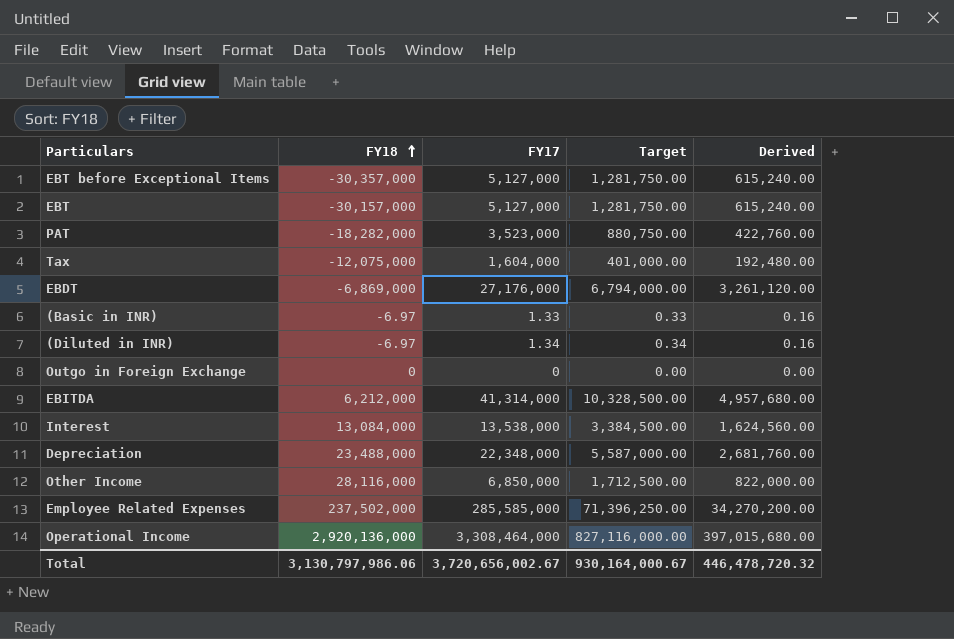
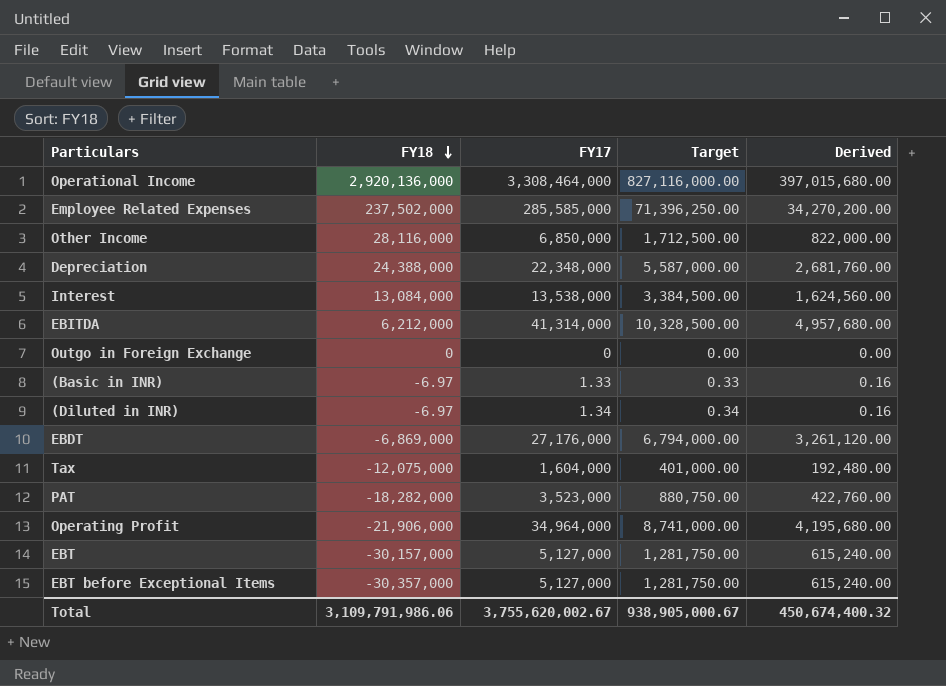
row order: FY18 ascending -> FY18 descending
Depreciation | FY18: 23,488,000 -> 24,388,000
row Operating Profit: none -> -21,906,000 | 34,964,000 | 8,741,000.00 | 4,195,680.00
Total | FY18: 3,130,797,986.06 -> 3,109,791,986.06
Total | FY17: 3,720,656,002.67 -> 3,755,620,002.67
Total | Target: 930,164,000.67 -> 938,905,000.67
Total | Derived: 446,478,720.32 -> 450,674,400.32

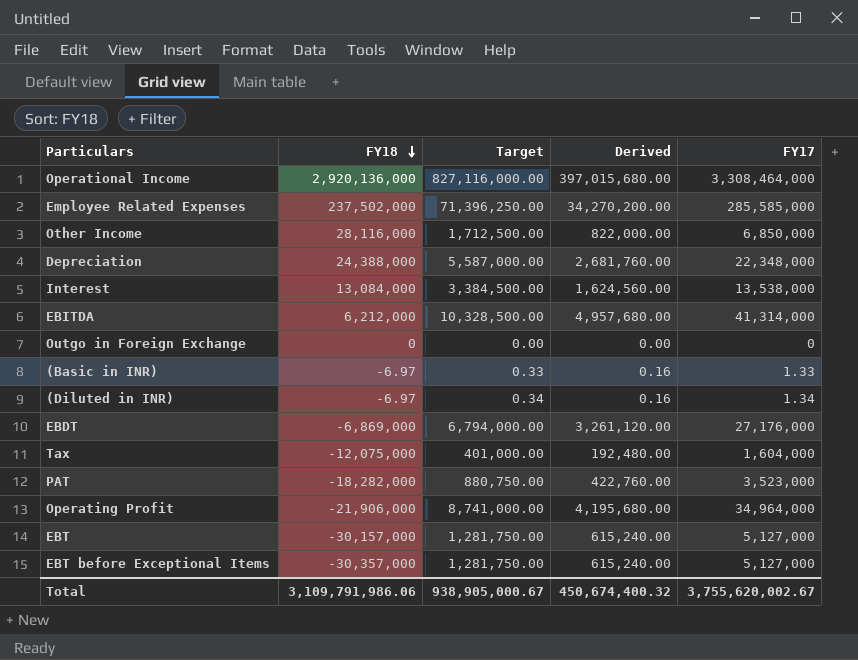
column FY17 | position: 3 -> 5

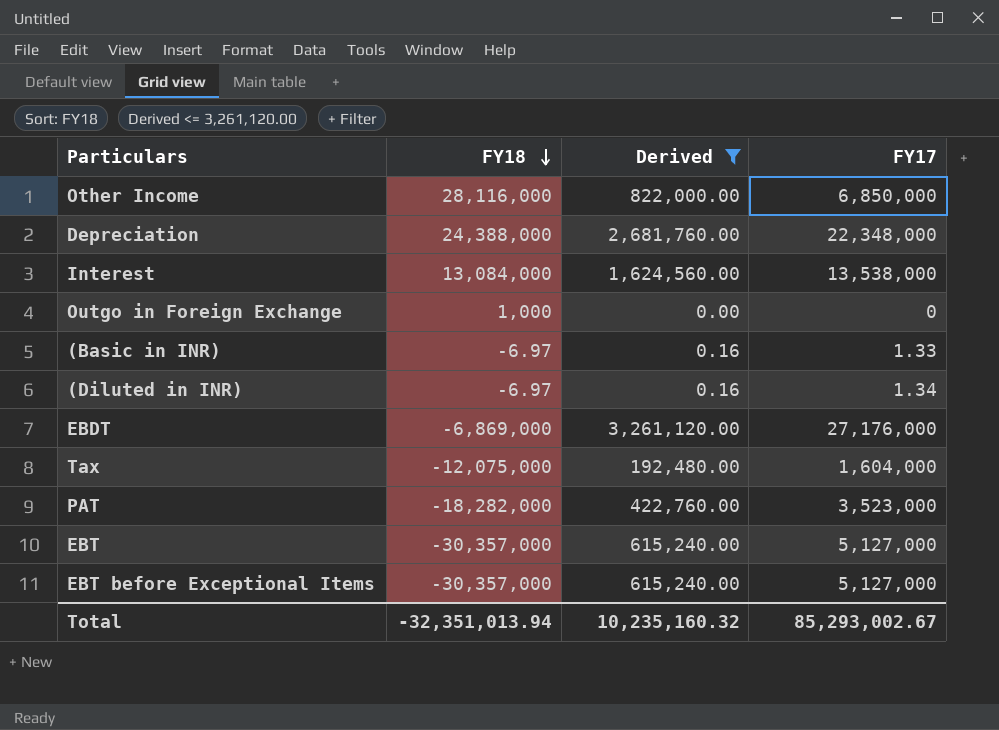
filter: none -> Derived <= 3,261,120.00
column Target | formula: [FY17] * 0.25 -> none
Outgo in Foreign Exchange | FY18: 0 -> 1,000
EBT | FY18: -30,157,000 -> -30,357,000
Total | FY18: 3,109,791,986.06 -> -32,351,013.94
Total | Derived: 450,674,400.32 -> 10,235,160.32
Total | FY17: 3,755,620,002.67 -> 85,293,002.67

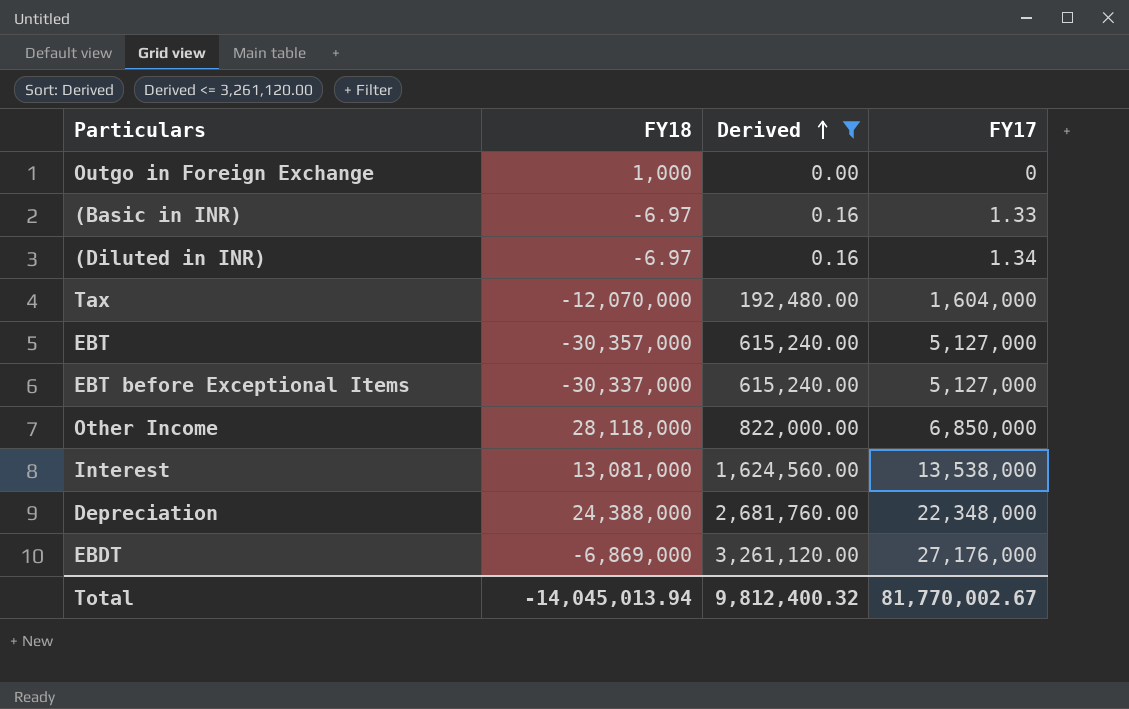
row order: FY18 descending -> Derived ascending
row PAT: -18,282,000 | 422,760.00 | 3,523,000 -> none
Tax | FY18: -12,075,000 -> -12,070,000
EBT before Exceptional Items | FY18: -30,357,000 -> -30,337,000
Other Income | FY18: 28,116,000 -> 28,118,000
Interest | FY18: 13,084,000 -> 13,081,000
Total | FY18: -32,351,013.94 -> -14,045,013.94
Total | Derived: 10,235,160.32 -> 9,812,400.32
Total | FY17: 85,293,002.67 -> 81,770,002.67

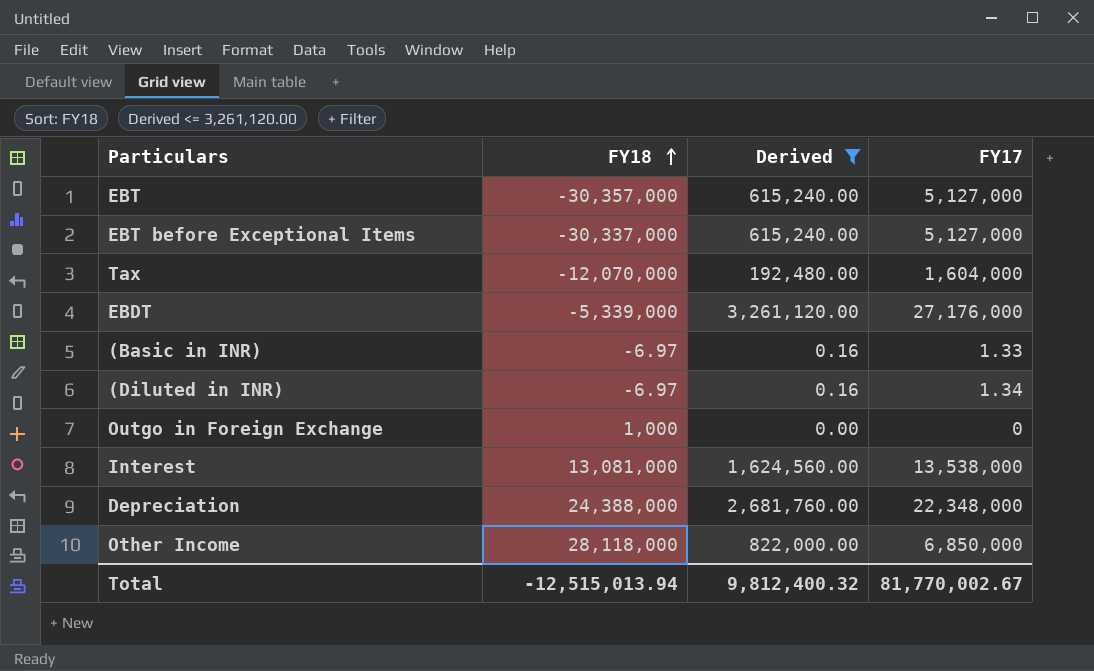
row order: Derived ascending -> FY18 ascending
EBDT | FY18: -6,869,000 -> -5,339,000
Total | FY18: -14,045,013.94 -> -12,515,013.94

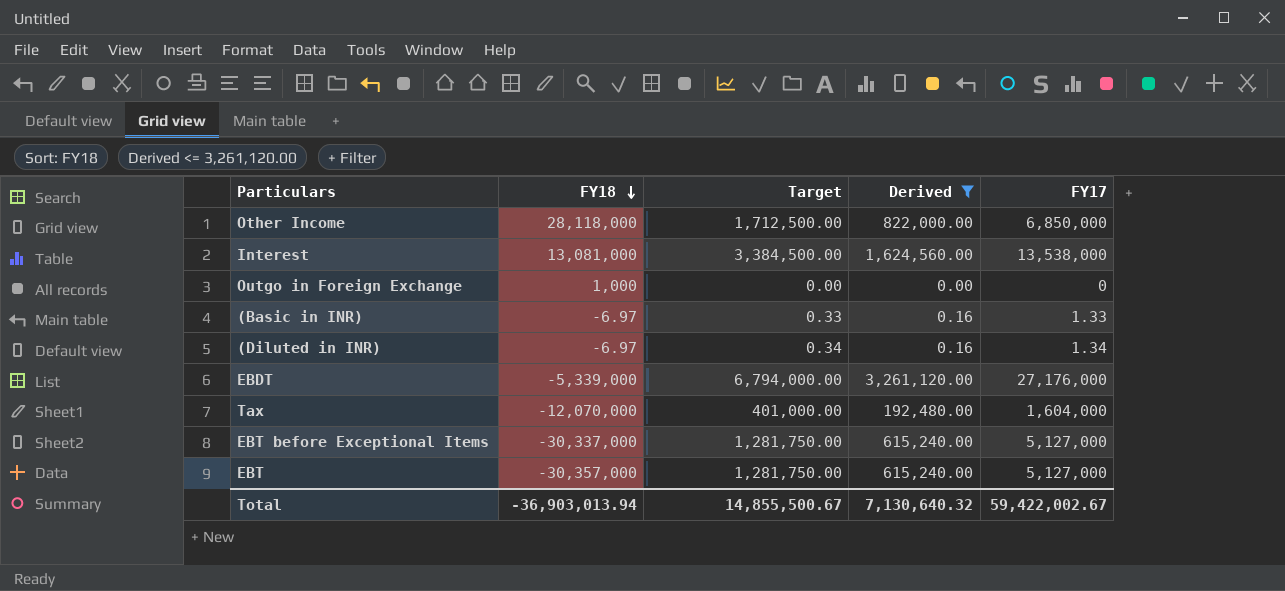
row order: FY18 ascending -> FY18 descending
column Target | formula: none -> [FY17] * 0.25
row Depreciation: 24,388,000 | 2,681,760.00 | 22,348,000 -> none
Total | FY18: -12,515,013.94 -> -36,903,013.94
Total | Derived: 9,812,400.32 -> 7,130,640.32
Total | FY17: 81,770,002.67 -> 59,422,002.67

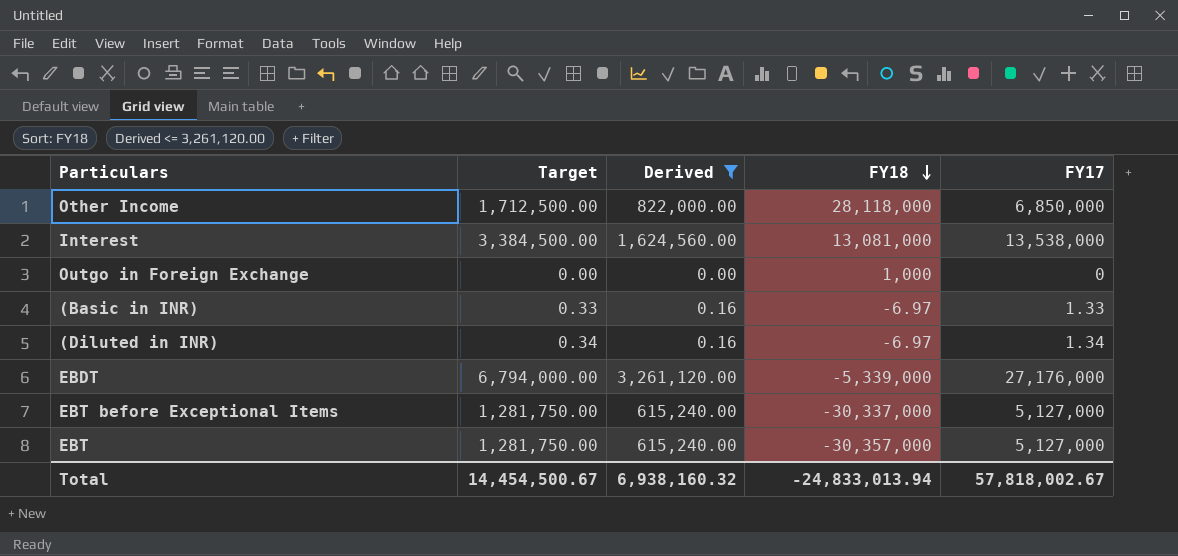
column FY18 | position: 2 -> 4
row Tax: -12,070,000 | 401,000.00 | 192,480.00 | 1,604,000 -> none
Total | Target: 14,855,500.67 -> 14,454,500.67
Total | Derived: 7,130,640.32 -> 6,938,160.32
Total | FY18: -36,903,013.94 -> -24,833,013.94
Total | FY17: 59,422,002.67 -> 57,818,002.67

